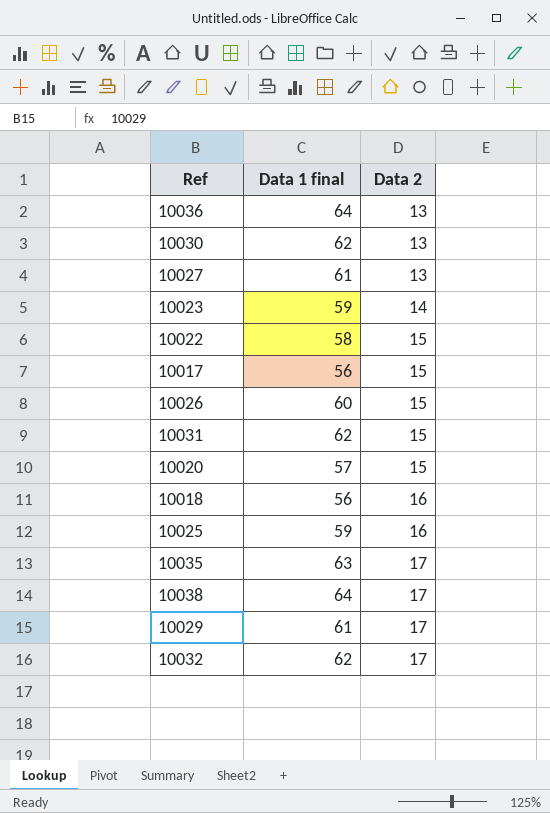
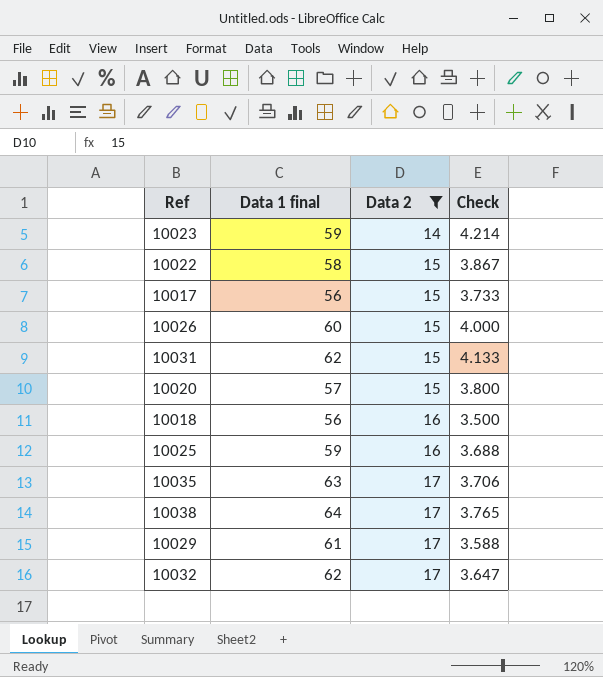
filter: none -> Data 2 != 13
column Check | formula: none -> [Data 1 final] / [Data 2]

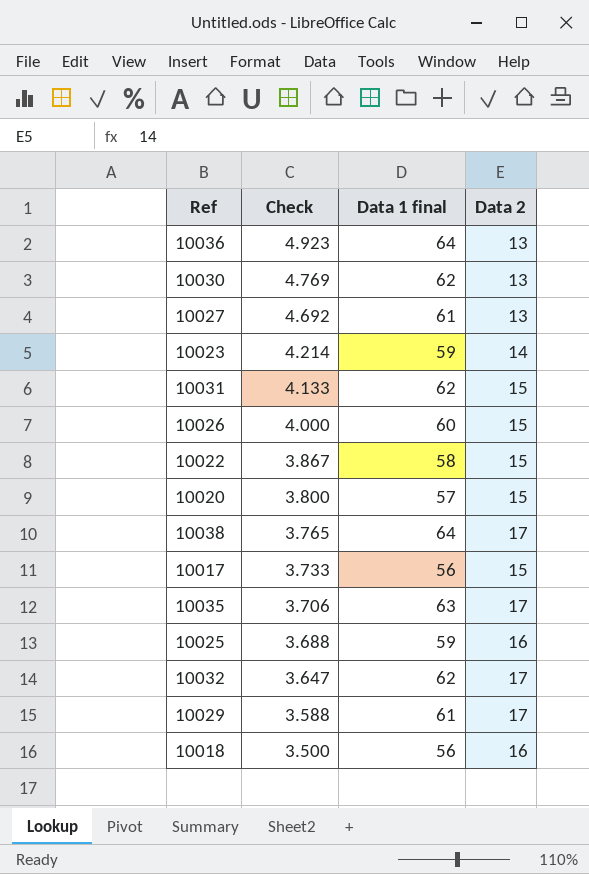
filter: Data 2 != 13 -> none
row order: Data 2 ascending -> Check descending
column Check | position: 4 -> 2

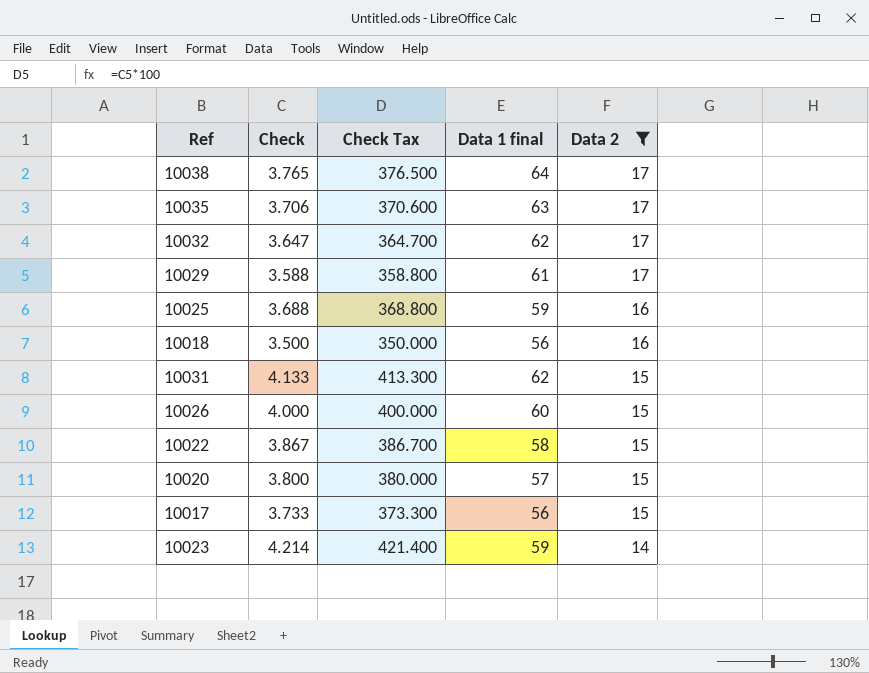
filter: none -> Data 2 != 13
row order: Check descending -> Data 2 descending
column Check Tax | formula: none -> [Check] * 100

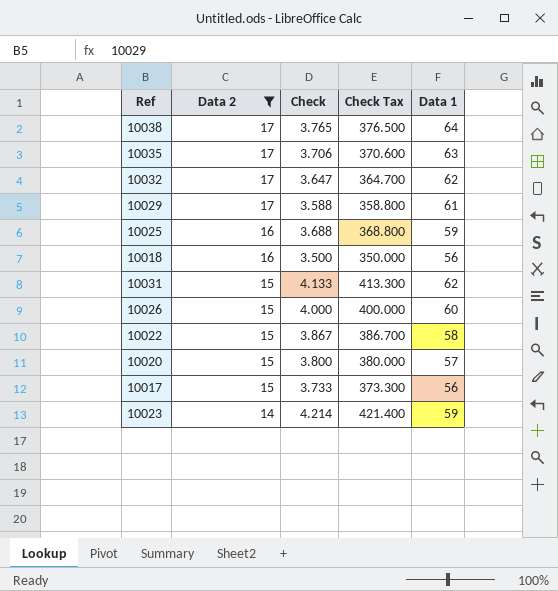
column Data 2 | position: 5 -> 2
column name: Data 1 final -> Data 1

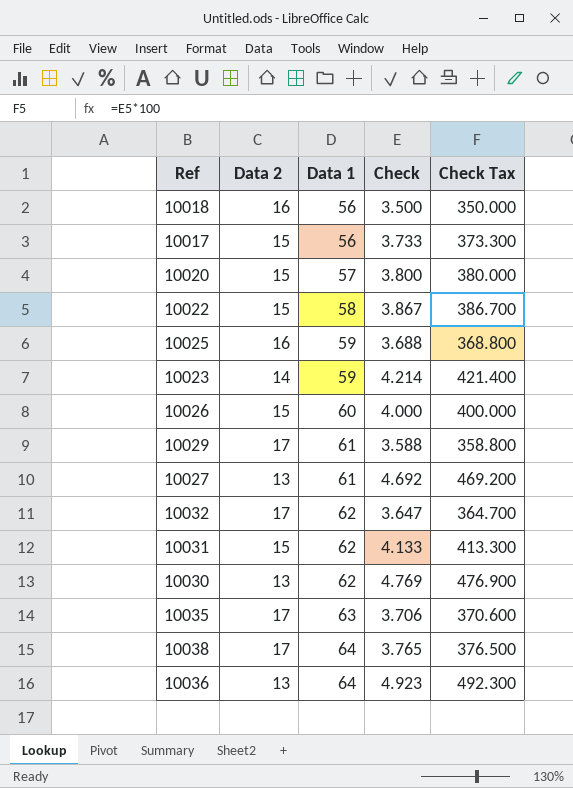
filter: Data 2 != 13 -> none
row order: Data 2 descending -> Data 1 ascending
column Data 1 | position: 5 -> 3

